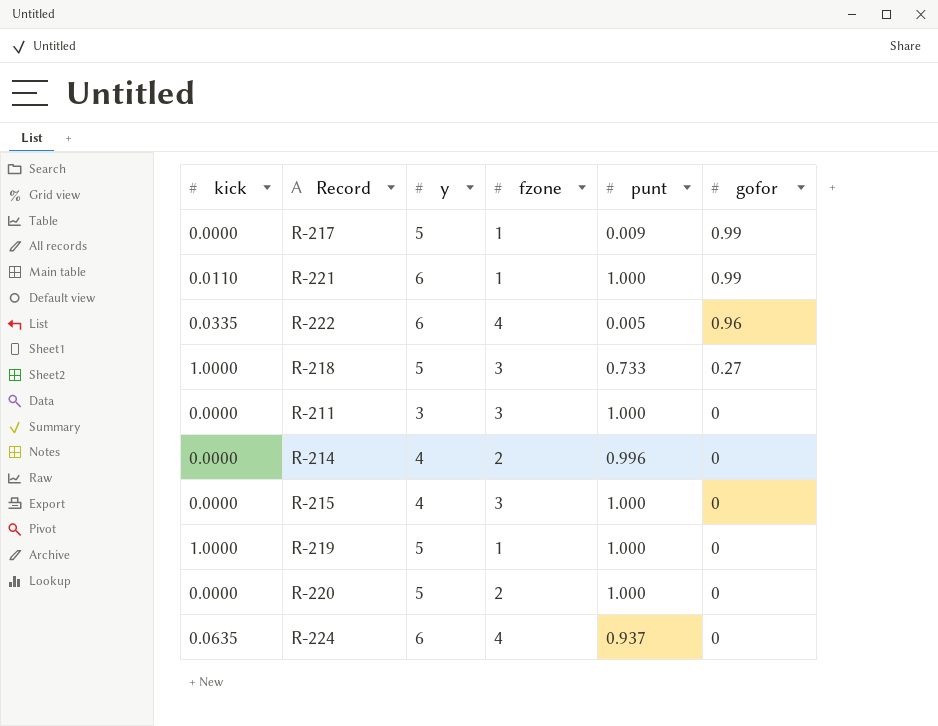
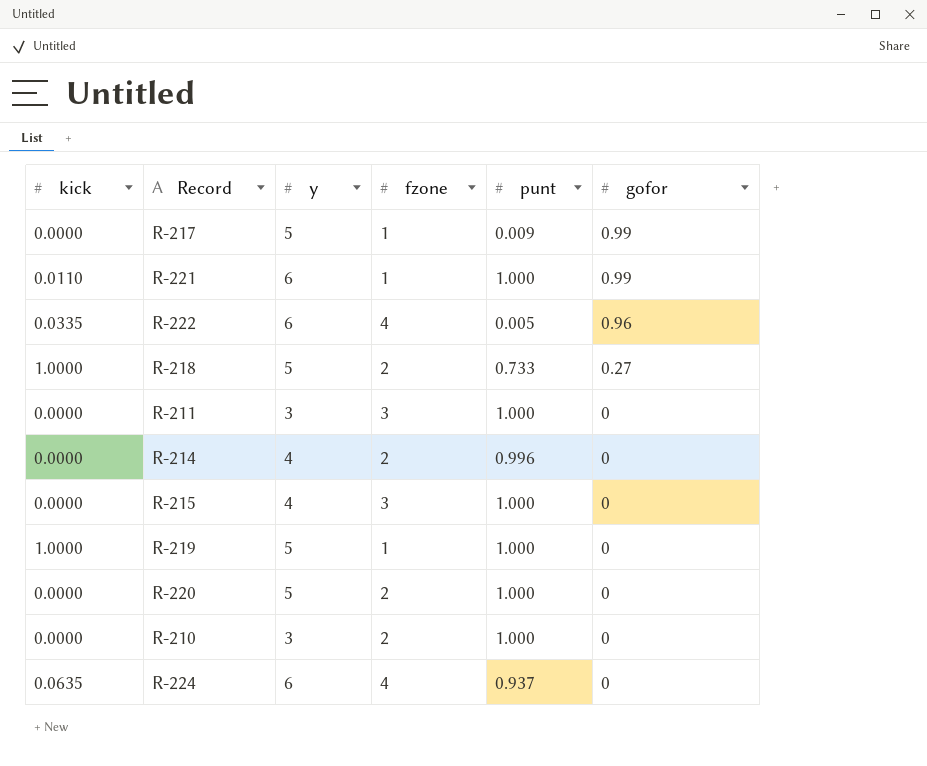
R-218 | fzone: 3 -> 2
row R-210: none -> 0.0000 | 3 | 2 | 1.000 | 0

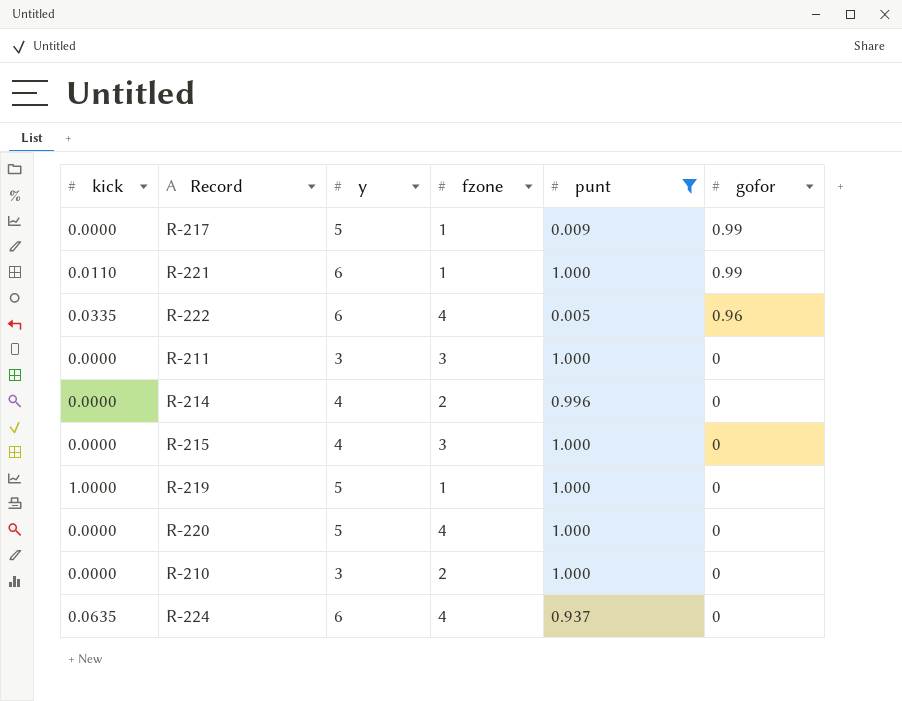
filter: none -> punt != 0.733
R-220 | fzone: 2 -> 4

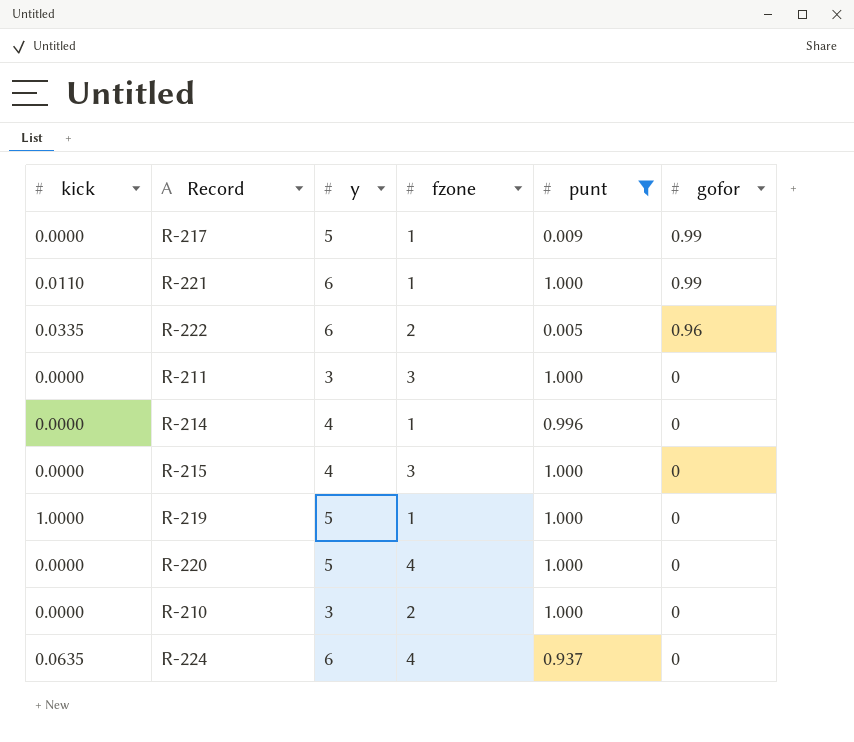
R-222 | fzone: 4 -> 2
R-214 | fzone: 2 -> 1

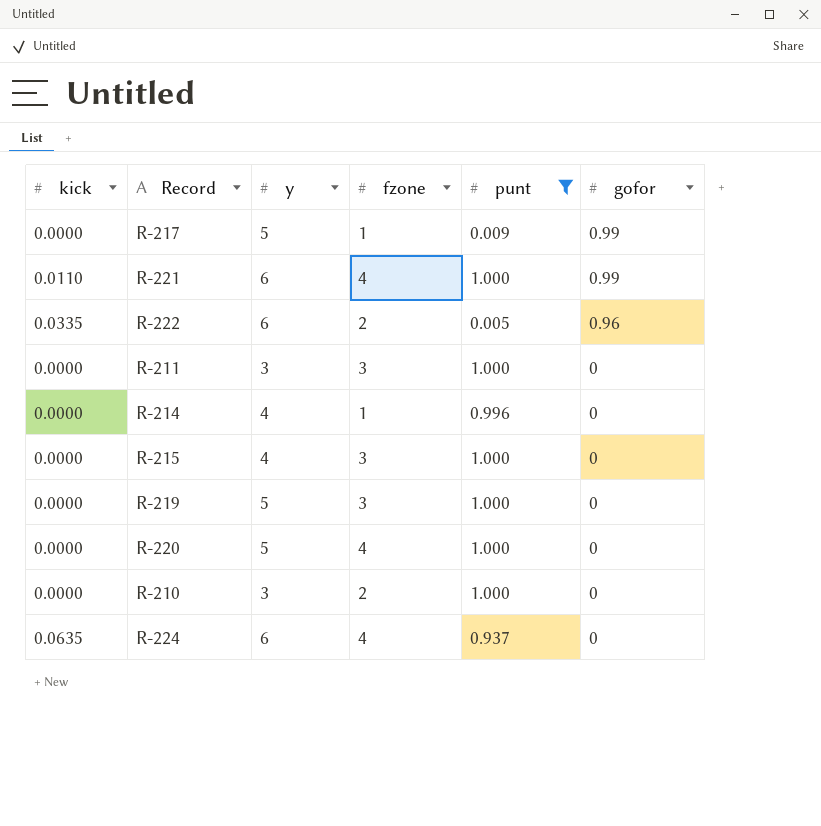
R-221 | fzone: 1 -> 4
R-219 | kick: 1.0000 -> 0.0000
R-219 | fzone: 1 -> 3

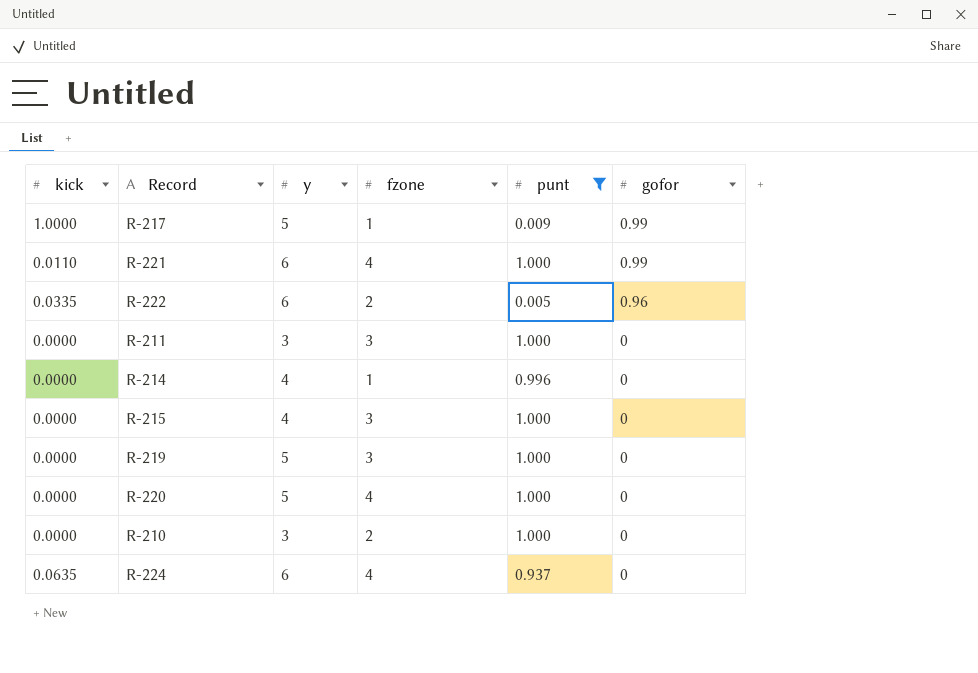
R-217 | kick: 0.0000 -> 1.0000

